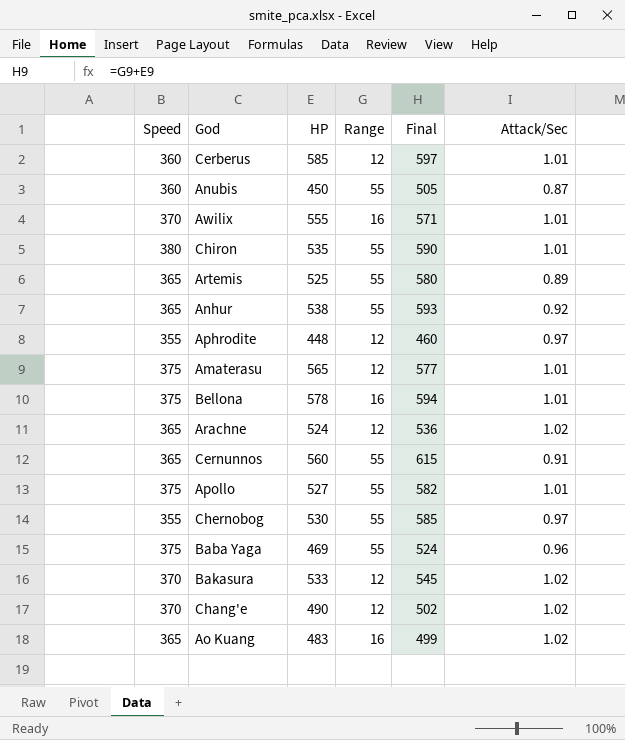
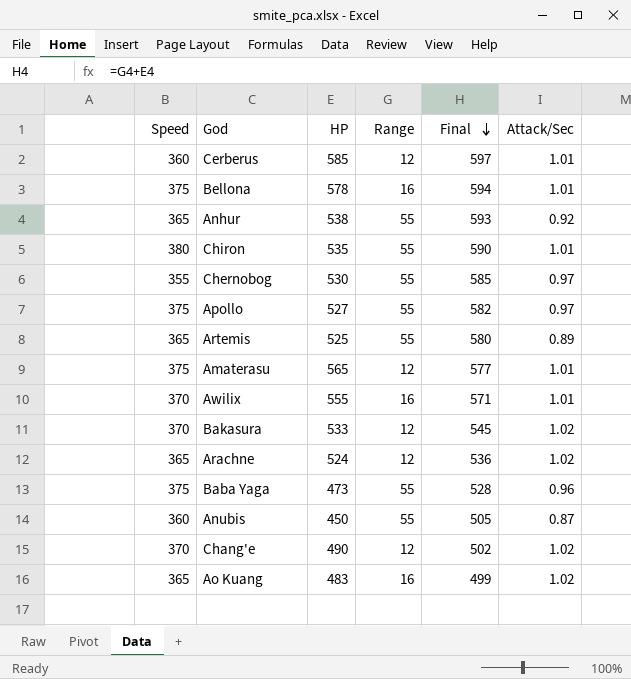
row order: none -> Final descending
row Aphrodite: 355 | 448 | 12 | 460 | 0.97 -> none
row Cernunnos: 365 | 560 | 55 | 615 | 0.91 -> none
Apollo | Attack/Sec: 1.01 -> 0.97
Baba Yaga | HP: 469 -> 473
Baba Yaga | Final: 524 -> 528

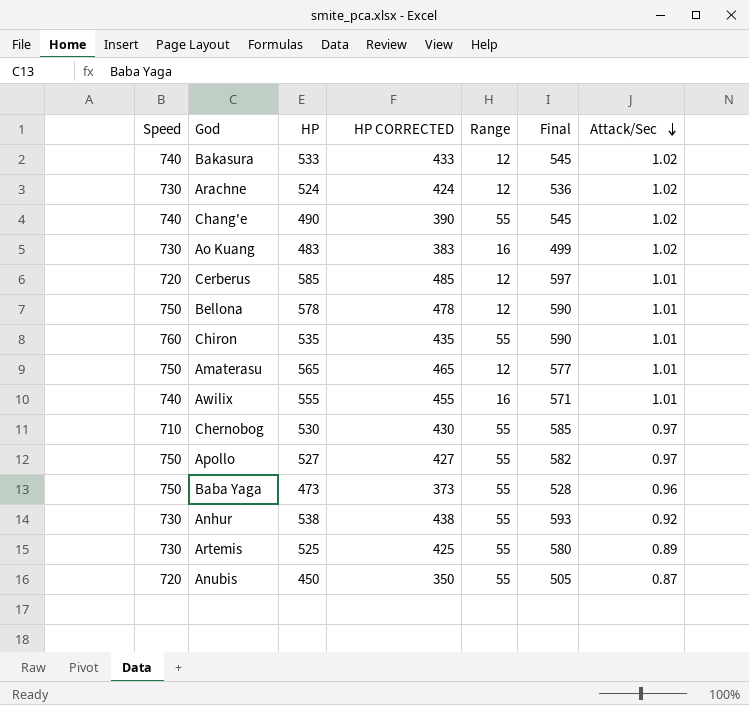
row order: Final descending -> Attack/Sec descending
column HP CORRECTED | formula: none -> [HP] - 100
Bakasura | Speed: 370 -> 740
Arachne | Speed: 365 -> 730
Chang'e | Speed: 370 -> 740
Chang'e | Range: 12 -> 55
Chang'e | Final: 502 -> 545
Ao Kuang | Speed: 365 -> 730
Cerberus | Speed: 360 -> 720
Bellona | Speed: 375 -> 750
Bellona | Range: 16 -> 12
Bellona | Final: 594 -> 590
Chiron | Speed: 380 -> 760
Amaterasu | Speed: 375 -> 750
Awilix | Speed: 370 -> 740
Chernobog | Speed: 355 -> 710
Apollo | Speed: 375 -> 750
Baba Yaga | Speed: 375 -> 750
Anhur | Speed: 365 -> 730
Artemis | Speed: 365 -> 730
Anubis | Speed: 360 -> 720

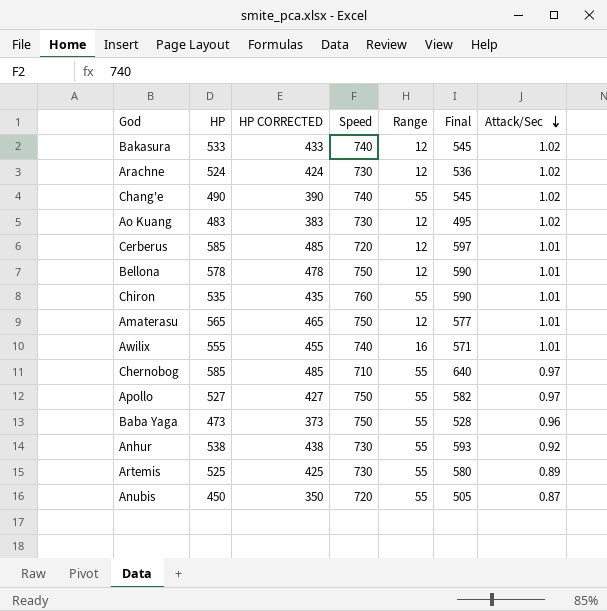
column Speed | position: 1 -> 4
Ao Kuang | Range: 16 -> 12
Ao Kuang | Final: 499 -> 495
Chernobog | HP: 530 -> 585
Chernobog | HP CORRECTED: 430 -> 485
Chernobog | Final: 585 -> 640

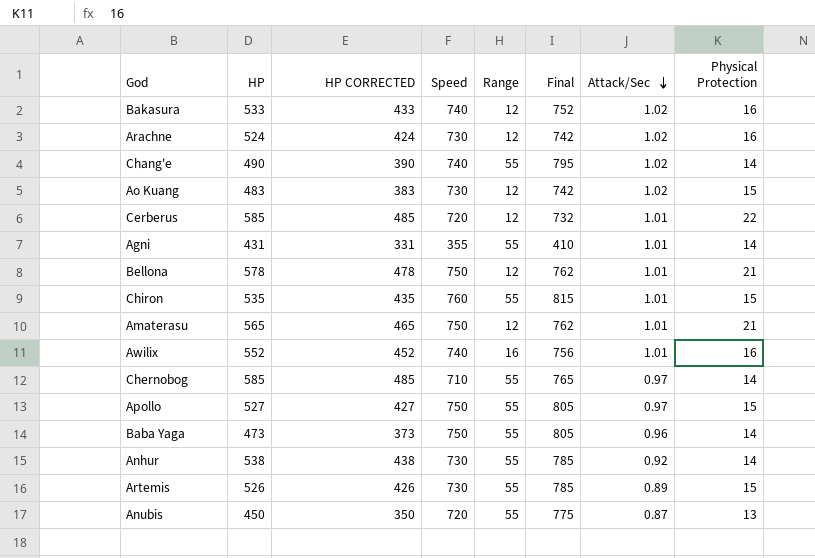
column Final | formula: [HP] + [Range] -> [Speed] + [Range]
column Physical Protection | position: none -> 8
row Agni: none -> 431 | 331 | 355 | 55 | 410 | 1.01 | 14
Awilix | HP: 555 -> 552
Awilix | HP CORRECTED: 455 -> 452
Artemis | HP: 525 -> 526
Artemis | HP CORRECTED: 425 -> 426

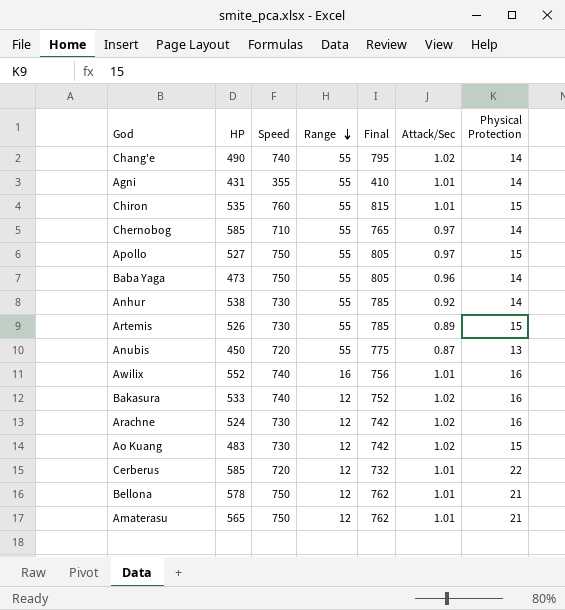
row order: Attack/Sec descending -> Range descending
column HP CORRECTED | formula: [HP] - 100 -> none

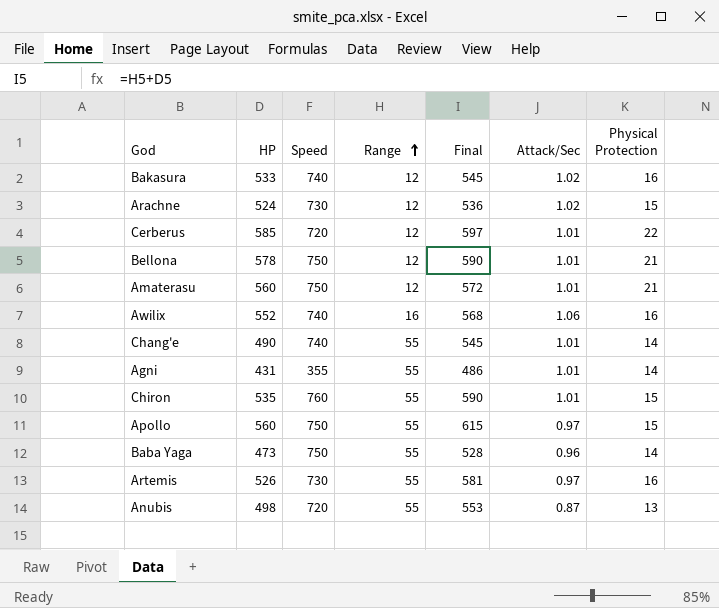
row order: Range descending -> Range ascending
column Final | formula: [Speed] + [Range] -> [HP] + [Range]
row Chernobog: 585 | 710 | 55 | 765 | 0.97 | 14 -> none
row Anhur: 538 | 730 | 55 | 785 | 0.92 | 14 -> none
row Ao Kuang: 483 | 730 | 12 | 742 | 1.02 | 15 -> none
Arachne | Physical Protection: 16 -> 15
Amaterasu | HP: 565 -> 560
Awilix | Attack/Sec: 1.01 -> 1.06
Chang'e | Attack/Sec: 1.02 -> 1.01
Apollo | HP: 527 -> 560
Artemis | Attack/Sec: 0.89 -> 0.97
Artemis | Physical Protection: 15 -> 16
Anubis | HP: 450 -> 498

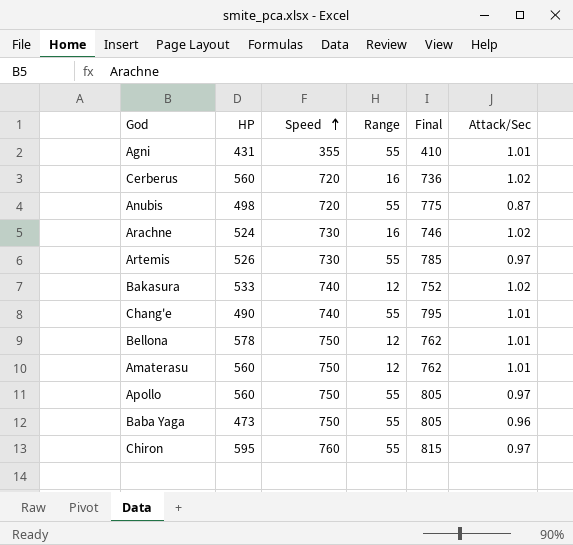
row order: Range ascending -> Speed ascending
column Physical Protection | position: 7 -> none
column Final | formula: [HP] + [Range] -> [Speed] + [Range]
row Awilix: 552 | 740 | 16 | 568 | 1.06 | 16 -> none
Cerberus | HP: 585 -> 560
Cerberus | Range: 12 -> 16
Cerberus | Attack/Sec: 1.01 -> 1.02
Arachne | Range: 12 -> 16
Chiron | HP: 535 -> 595
Chiron | Attack/Sec: 1.01 -> 0.97

